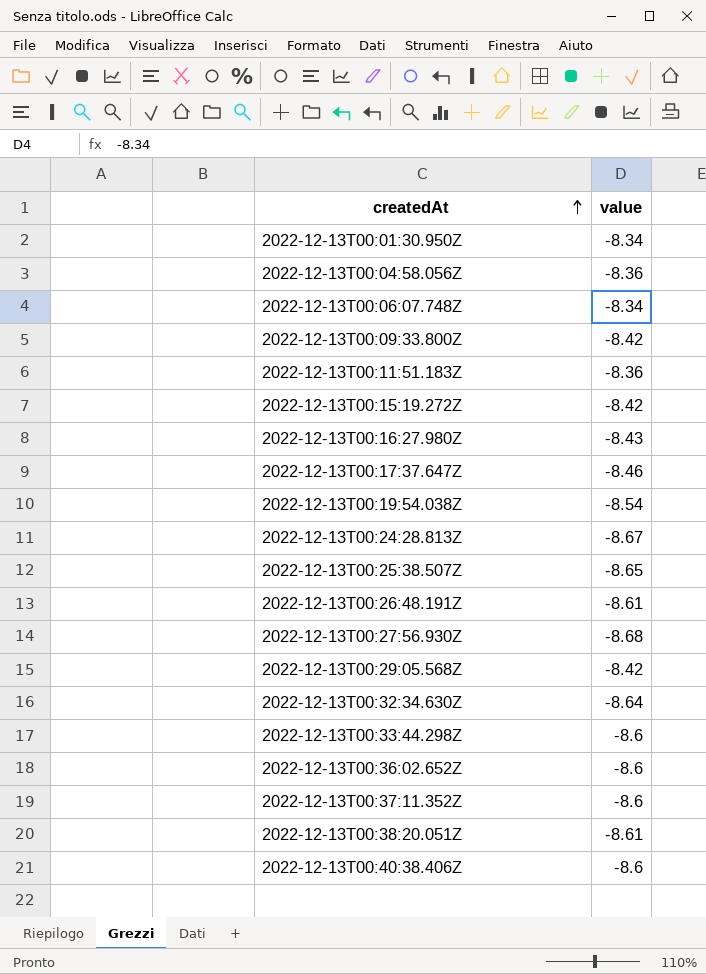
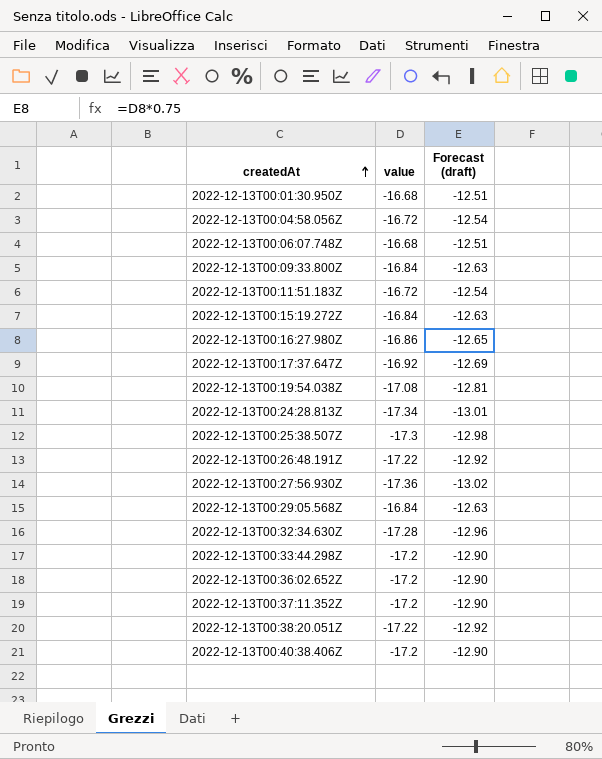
column Forecast (draft) | formula: none -> [value] * 0.75
2022-12-13T00:01:30.950Z | value: -8.34 -> -16.68
2022-12-13T00:04:58.056Z | value: -8.36 -> -16.72
2022-12-13T00:06:07.748Z | value: -8.34 -> -16.68
2022-12-13T00:09:33.800Z | value: -8.42 -> -16.84
2022-12-13T00:11:51.183Z | value: -8.36 -> -16.72
2022-12-13T00:15:19.272Z | value: -8.42 -> -16.84
2022-12-13T00:16:27.980Z | value: -8.43 -> -16.86
2022-12-13T00:17:37.647Z | value: -8.46 -> -16.92
2022-12-13T00:19:54.038Z | value: -8.54 -> -17.08
2022-12-13T00:24:28.813Z | value: -8.67 -> -17.34
2022-12-13T00:25:38.507Z | value: -8.65 -> -17.3
2022-12-13T00:26:48.191Z | value: -8.61 -> -17.22
2022-12-13T00:27:56.930Z | value: -8.68 -> -17.36
2022-12-13T00:29:05.568Z | value: -8.42 -> -16.84
2022-12-13T00:32:34.630Z | value: -8.64 -> -17.28
2022-12-13T00:33:44.298Z | value: -8.6 -> -17.2
2022-12-13T00:36:02.652Z | value: -8.6 -> -17.2
2022-12-13T00:37:11.352Z | value: -8.6 -> -17.2
2022-12-13T00:38:20.051Z | value: -8.61 -> -17.22
2022-12-13T00:40:38.406Z | value: -8.6 -> -17.2

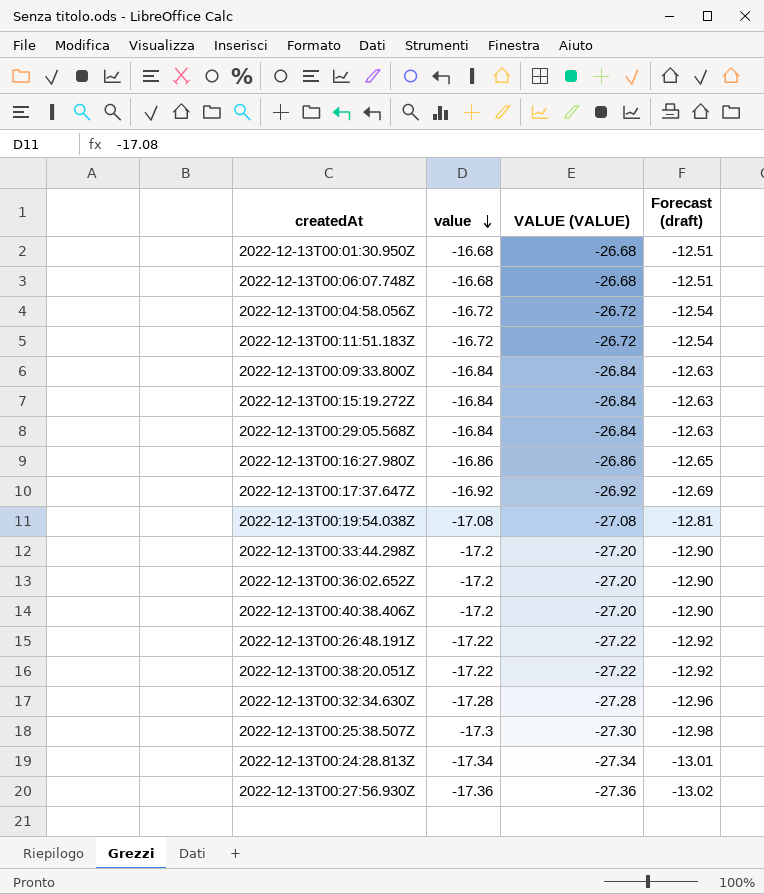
row order: createdAt ascending -> value descending
column VALUE (VALUE) | formula: none -> [value] - 10
row 2022-12-13T00:37:11.352Z: -17.2 | -12.90 -> none

